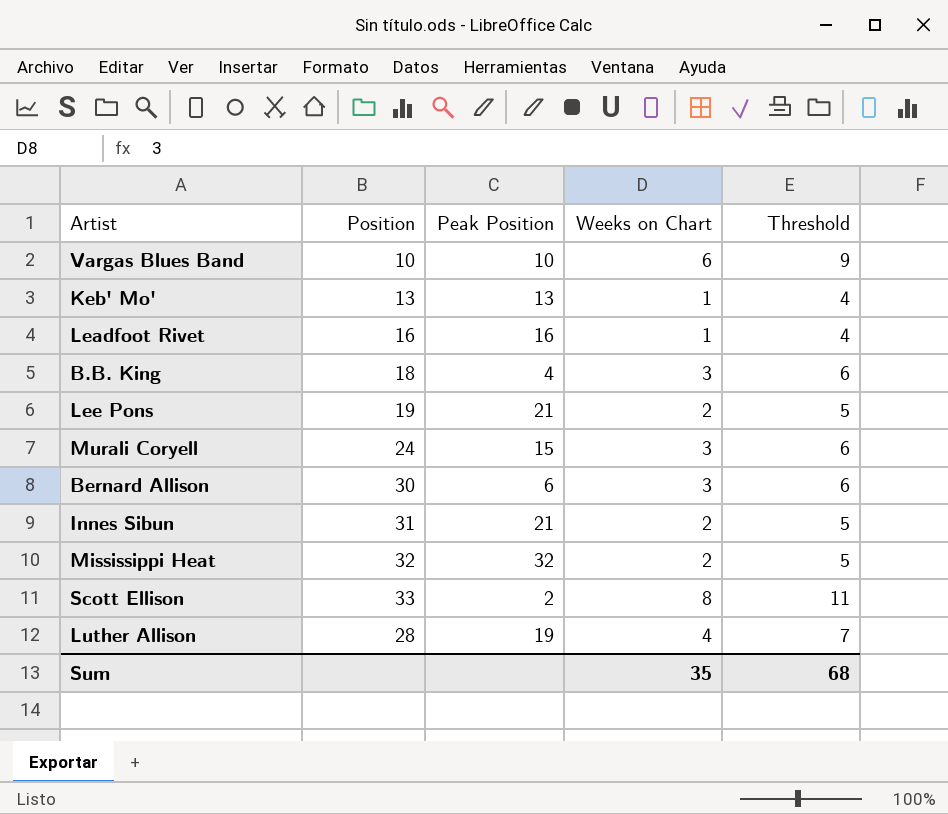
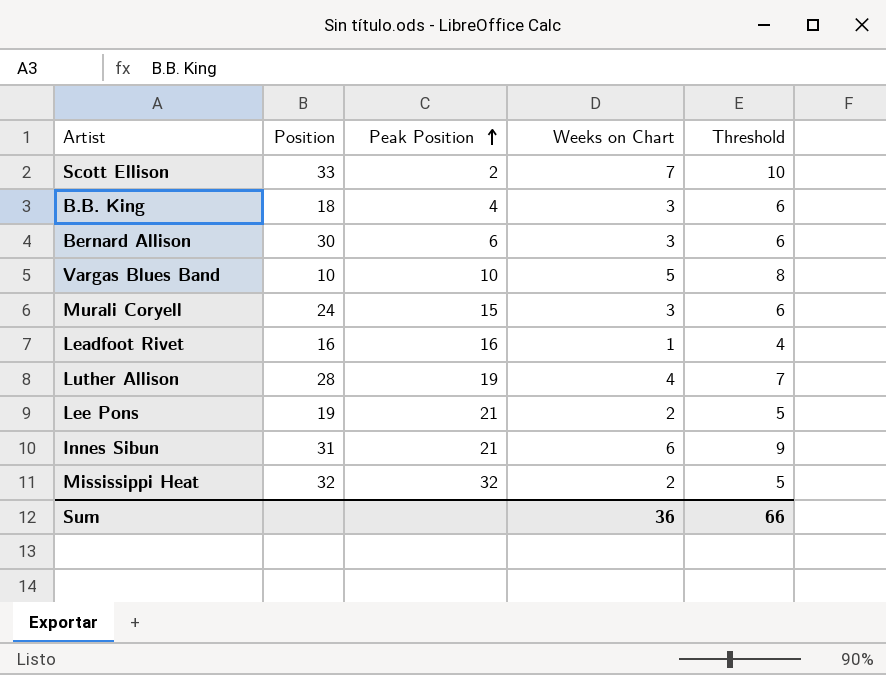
row order: none -> Peak Position ascending
row Keb' Mo': 13 | 13 | 1 | 4 -> none
Scott Ellison | Weeks on Chart: 8 -> 7
Scott Ellison | Threshold: 11 -> 10
Vargas Blues Band | Weeks on Chart: 6 -> 5
Vargas Blues Band | Threshold: 9 -> 8
Innes Sibun | Weeks on Chart: 2 -> 6
Innes Sibun | Threshold: 5 -> 9
Sum | Weeks on Chart: 35 -> 36
Sum | Threshold: 68 -> 66

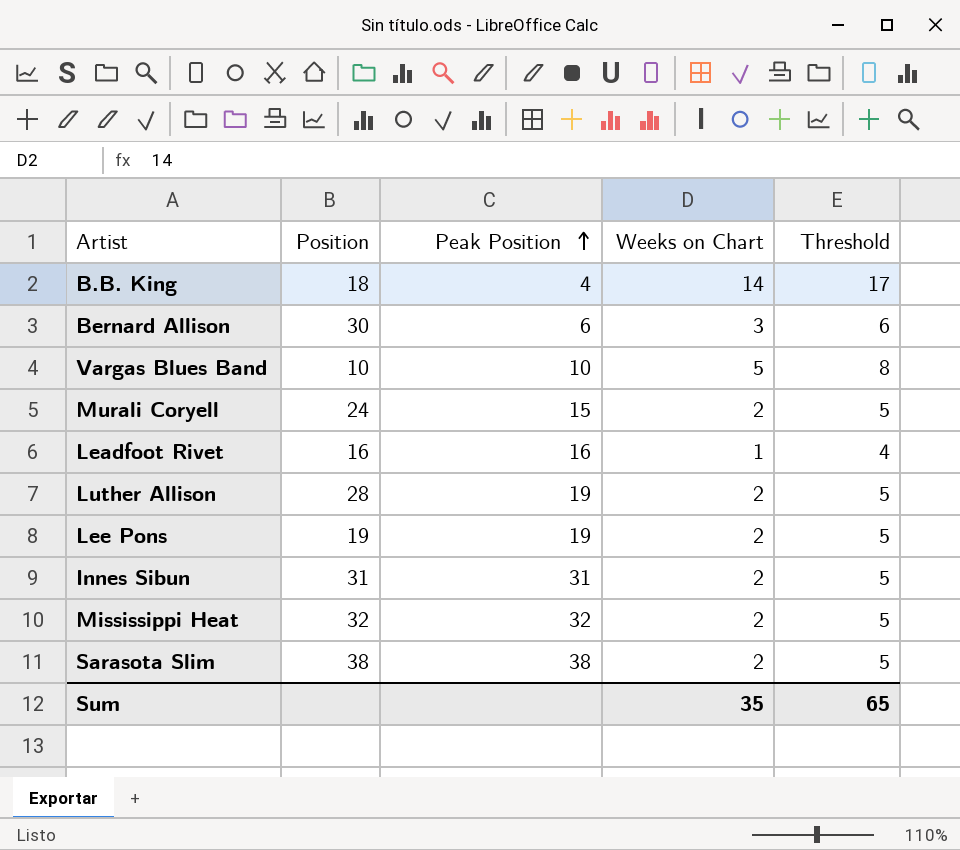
row Scott Ellison: 33 | 2 | 7 | 10 -> none
B.B. King | Weeks on Chart: 3 -> 14
B.B. King | Threshold: 6 -> 17
Murali Coryell | Weeks on Chart: 3 -> 2
Murali Coryell | Threshold: 6 -> 5
Luther Allison | Weeks on Chart: 4 -> 2
Luther Allison | Threshold: 7 -> 5
Lee Pons | Peak Position: 21 -> 19
Innes Sibun | Peak Position: 21 -> 31
Innes Sibun | Weeks on Chart: 6 -> 2
Innes Sibun | Threshold: 9 -> 5
row Sarasota Slim: none -> 38 | 38 | 2 | 5
Sum | Weeks on Chart: 36 -> 35
Sum | Threshold: 66 -> 65

